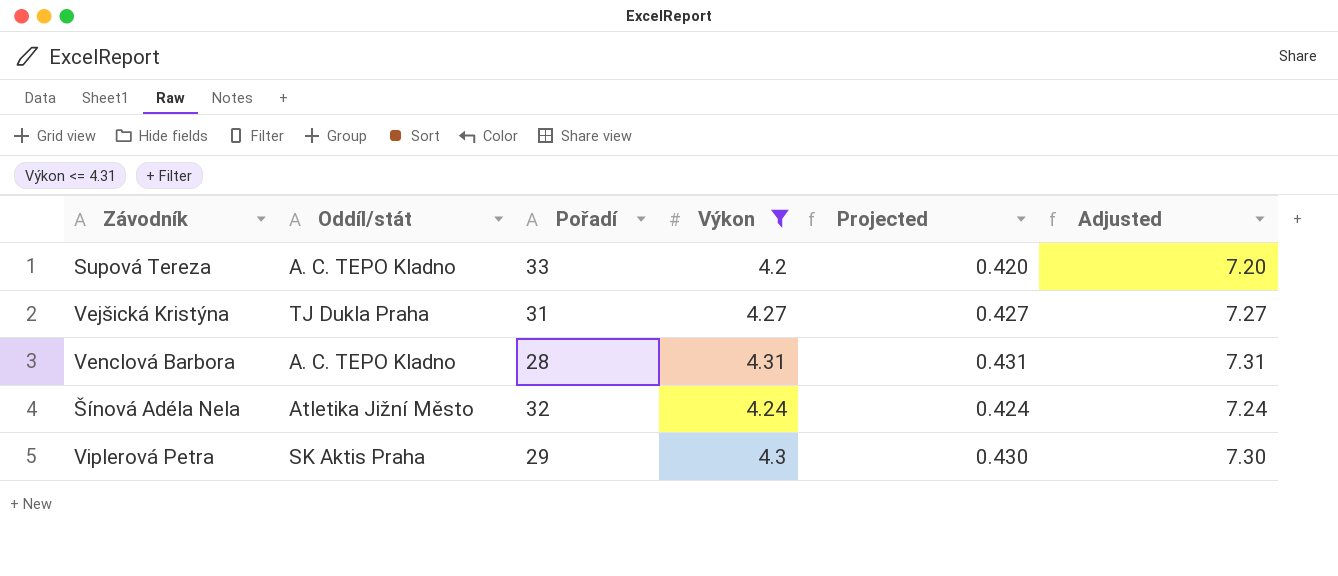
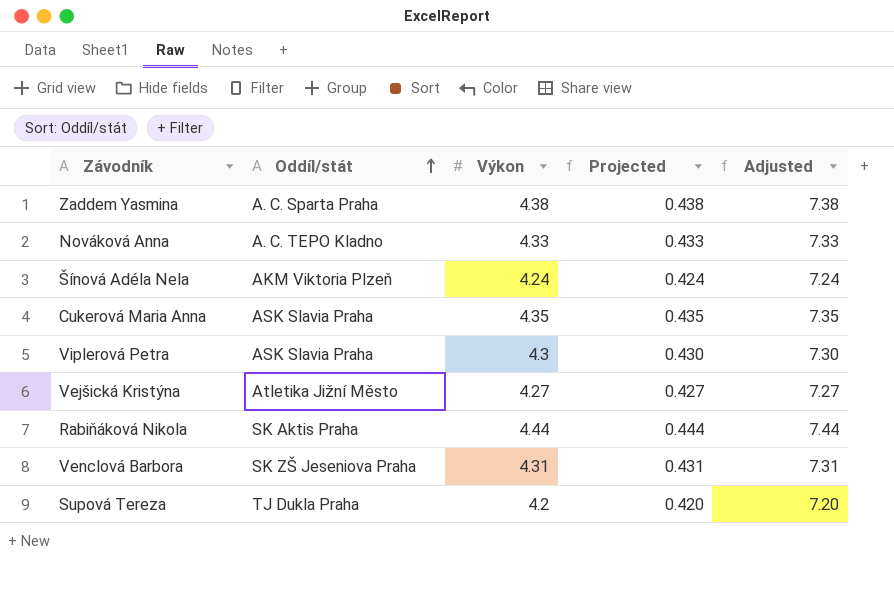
filter: Výkon <= 4.31 -> none
row order: none -> Oddíl/stát ascending
column Pořadí | position: 3 -> none
Šínová Adéla Nela | Oddíl/stát: Atletika Jižní Město -> AKM Viktoria Plzeň
Viplerová Petra | Oddíl/stát: SK Aktis Praha -> ASK Slavia Praha
Vejšická Kristýna | Oddíl/stát: TJ Dukla Praha -> Atletika Jižní Město
Venclová Barbora | Oddíl/stát: A. C. TEPO Kladno -> SK ZŠ Jeseniova Praha
Supová Tereza | Oddíl/stát: A. C. TEPO Kladno -> TJ Dukla Praha

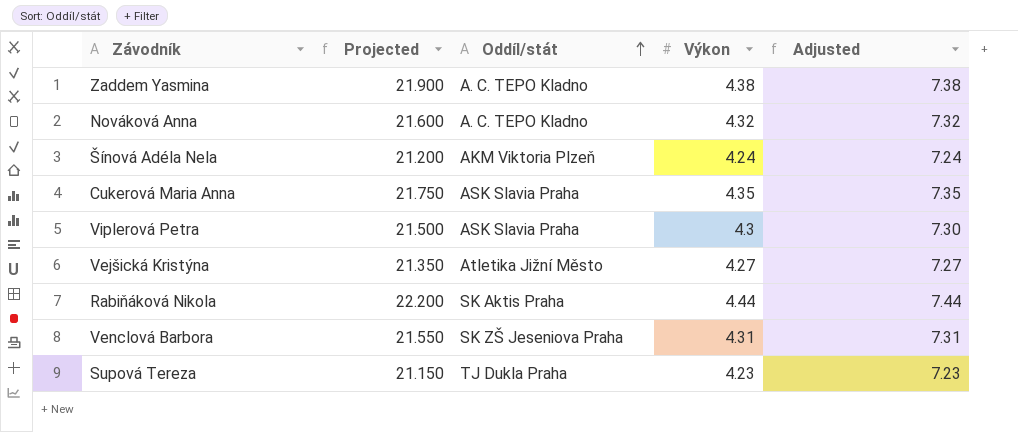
column Projected | formula: [Výkon] * 0.1 -> [Výkon] * 5
column Projected | position: 4 -> 2
Zaddem Yasmina | Oddíl/stát: A. C. Sparta Praha -> A. C. TEPO Kladno
Nováková Anna | Výkon: 4.33 -> 4.32
Nováková Anna | Adjusted: 7.33 -> 7.32
Supová Tereza | Výkon: 4.2 -> 4.23
Supová Tereza | Adjusted: 7.20 -> 7.23

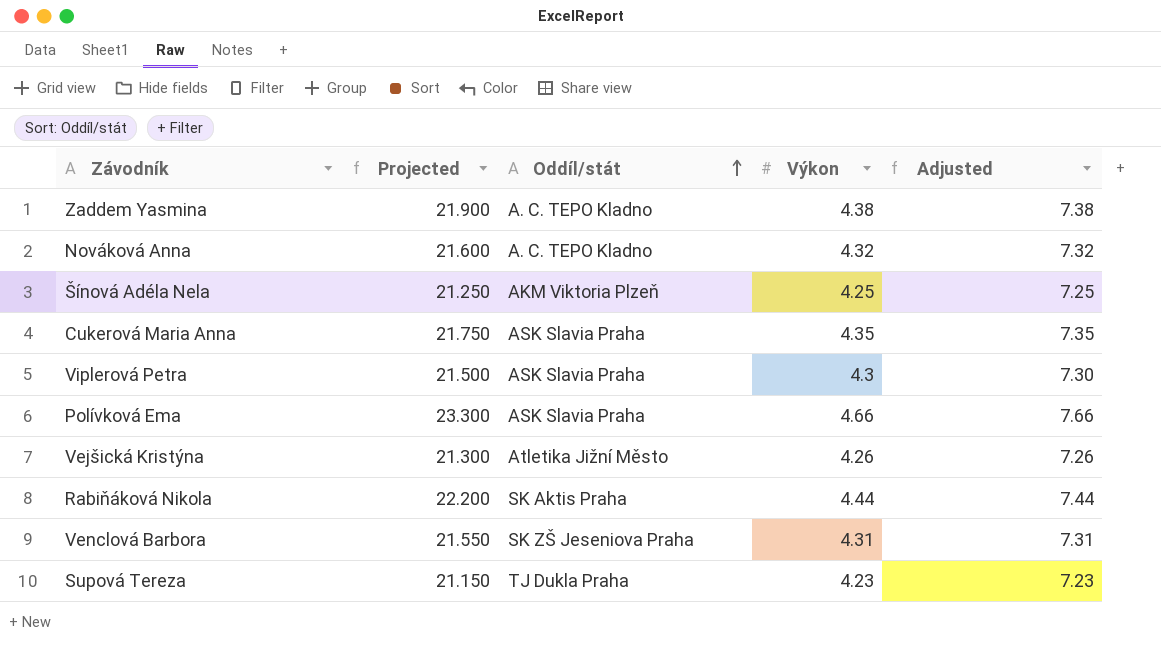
Šínová Adéla Nela | Projected: 21.200 -> 21.250
Šínová Adéla Nela | Výkon: 4.24 -> 4.25
Šínová Adéla Nela | Adjusted: 7.24 -> 7.25
row Polívková Ema: none -> 23.300 | ASK Slavia Praha | 4.66 | 7.66
Vejšická Kristýna | Projected: 21.350 -> 21.300
Vejšická Kristýna | Výkon: 4.27 -> 4.26
Vejšická Kristýna | Adjusted: 7.27 -> 7.26

